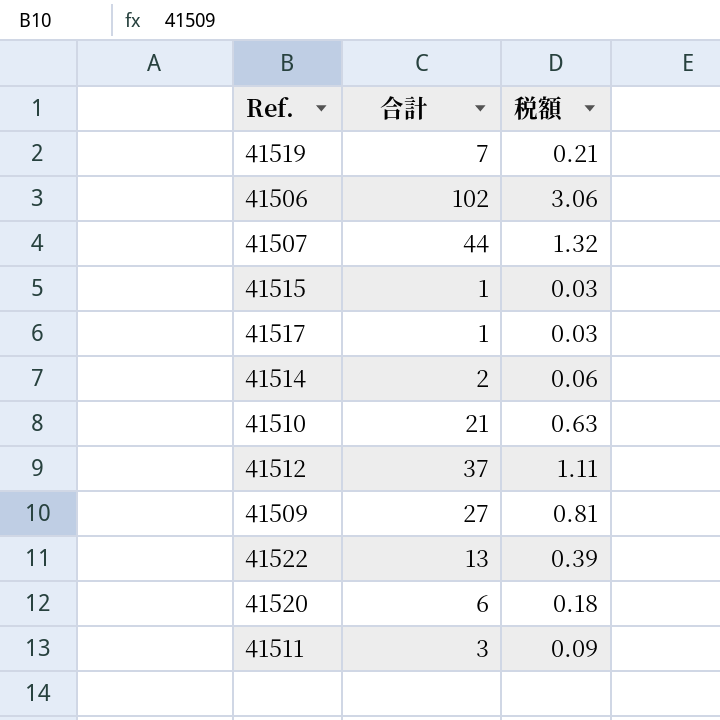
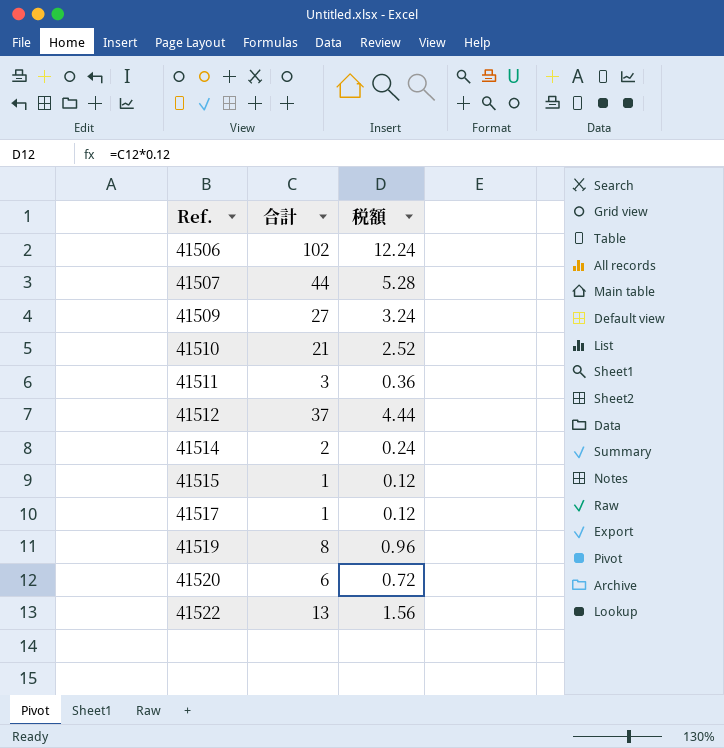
row order: none -> Ref. ascending
column 税額 | formula: [合計] * 0.03 -> [合計] * 0.12
41519 | 合計: 7 -> 8

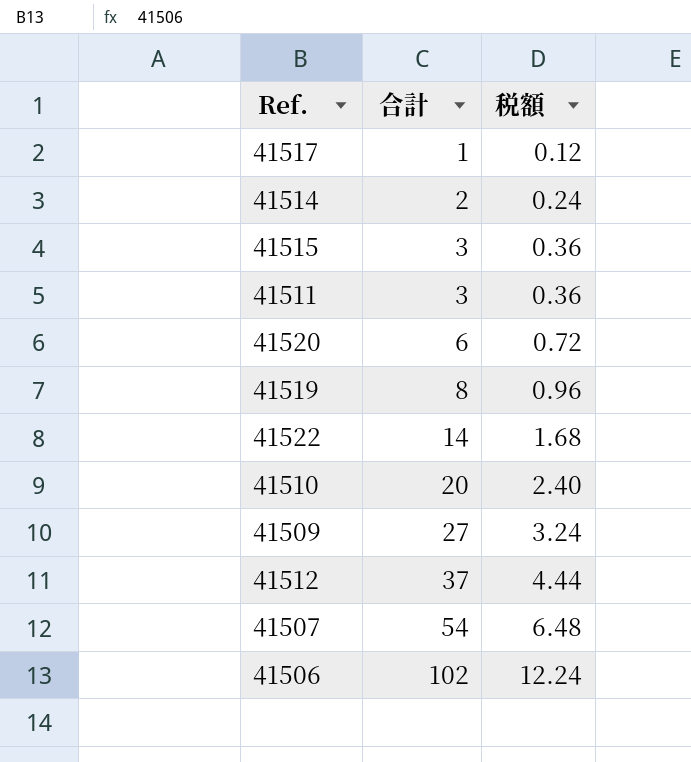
row order: Ref. ascending -> 合計 ascending
41515 | 合計: 1 -> 3
41515 | 税額: 0.12 -> 0.36
41522 | 合計: 13 -> 14
41522 | 税額: 1.56 -> 1.68
41510 | 合計: 21 -> 20
41510 | 税額: 2.52 -> 2.40
41507 | 合計: 44 -> 54
41507 | 税額: 5.28 -> 6.48

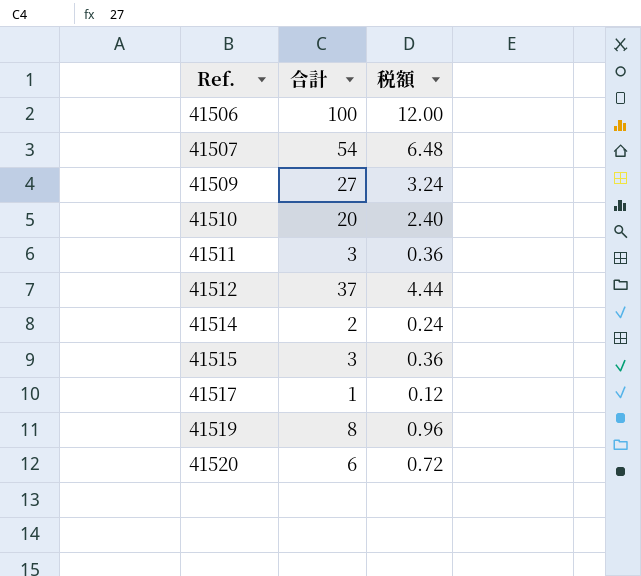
row order: 合計 ascending -> Ref. ascending
row 41522: 14 | 1.68 -> none
41506 | 合計: 102 -> 100
41506 | 税額: 12.24 -> 12.00

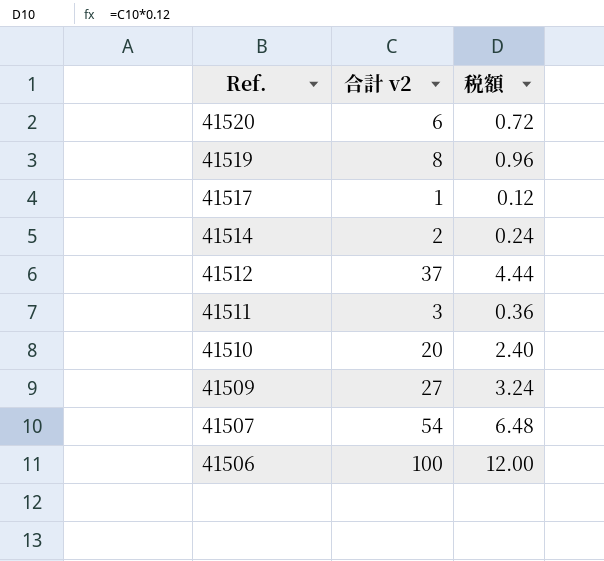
row order: Ref. ascending -> Ref. descending
column name: 合計 -> 合計 v2
row 41515: 3 | 0.36 -> none

